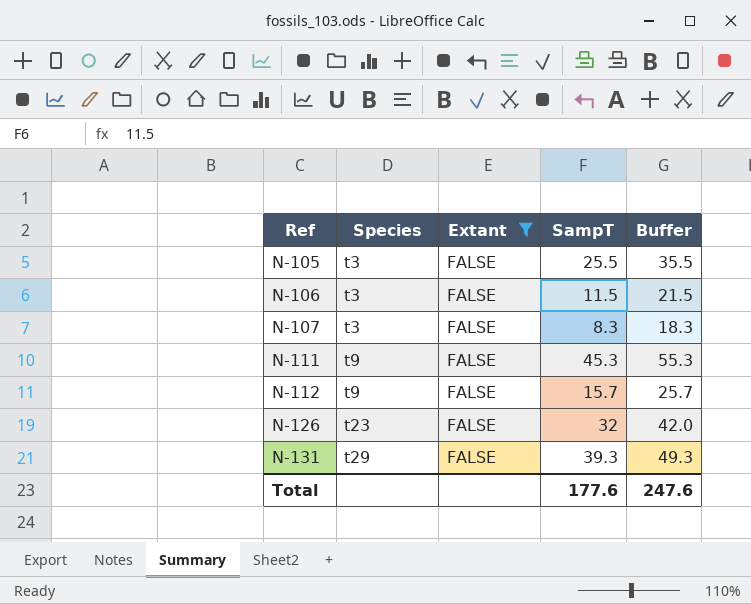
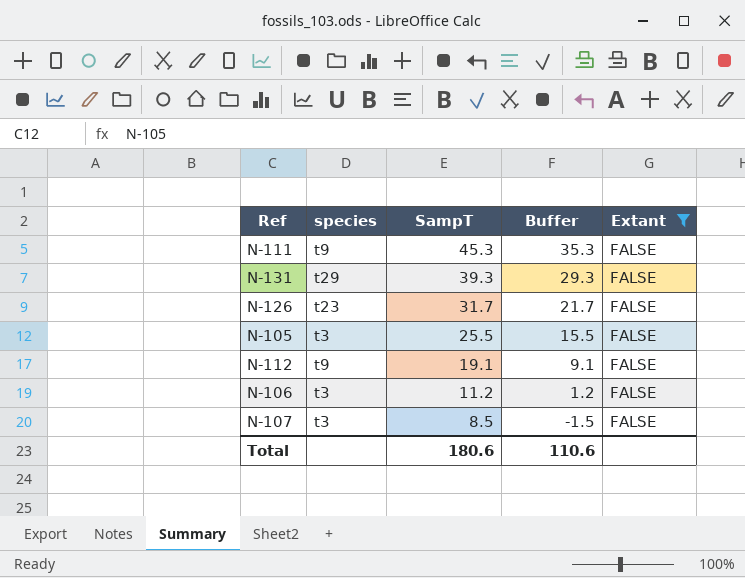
row order: Ref ascending -> SampT descending
column name: Species -> species
column Buffer | formula: [SampT] + 10 -> [SampT] - 10
column Extant | position: 3 -> 5
N-126 | SampT: 32 -> 31.7
N-112 | SampT: 15.7 -> 19.1
N-106 | SampT: 11.5 -> 11.2
N-107 | SampT: 8.3 -> 8.5
Total | SampT: 177.6 -> 180.6
Total | Buffer: 247.6 -> 110.6

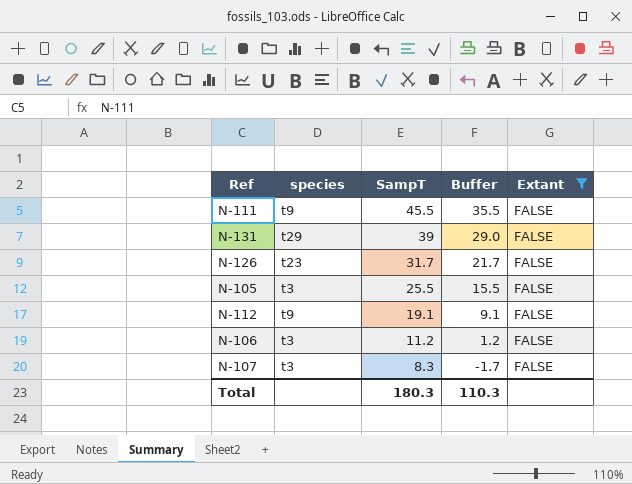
N-111 | SampT: 45.3 -> 45.5
N-111 | Buffer: 35.3 -> 35.5
N-131 | SampT: 39.3 -> 39
N-131 | Buffer: 29.3 -> 29.0
N-107 | SampT: 8.5 -> 8.3
N-107 | Buffer: -1.5 -> -1.7
Total | SampT: 180.6 -> 180.3
Total | Buffer: 110.6 -> 110.3

